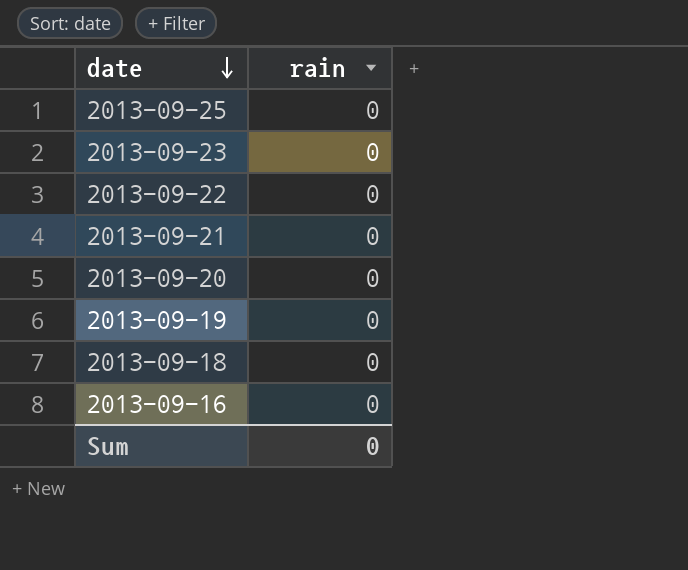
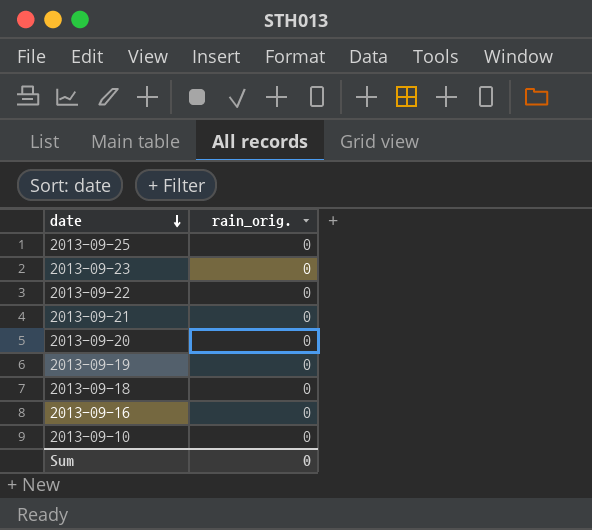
column name: rain -> rain_orig.
row 2013-09-10: none -> 0

